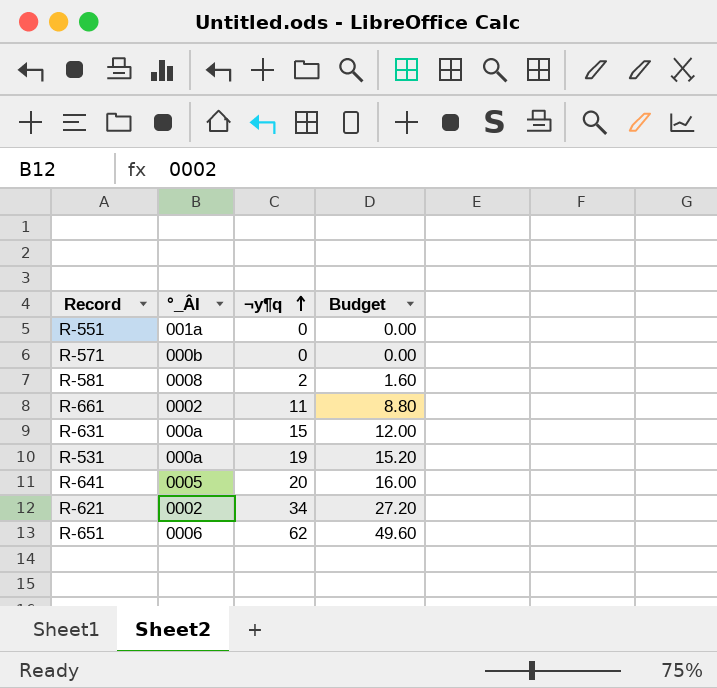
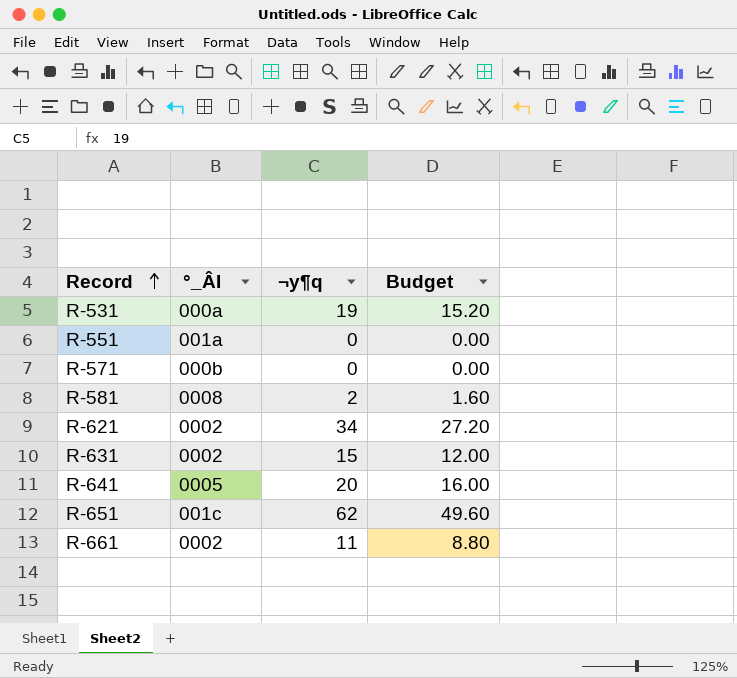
row order: ¬y¶q ascending -> Record ascending
R-631 | °_ÂI: 000a -> 0002
R-651 | °_ÂI: 0006 -> 001c

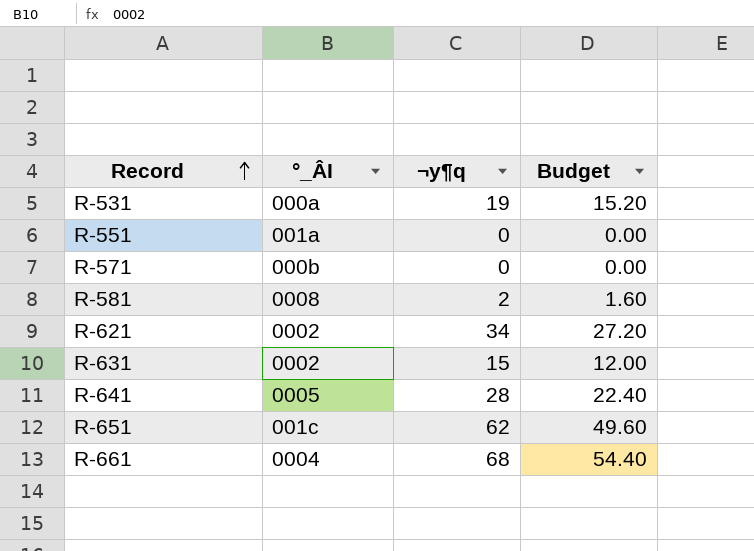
R-641 | ¬y¶q: 20 -> 28
R-641 | Budget: 16.00 -> 22.40
R-661 | °_ÂI: 0002 -> 0004
R-661 | ¬y¶q: 11 -> 68
R-661 | Budget: 8.80 -> 54.40

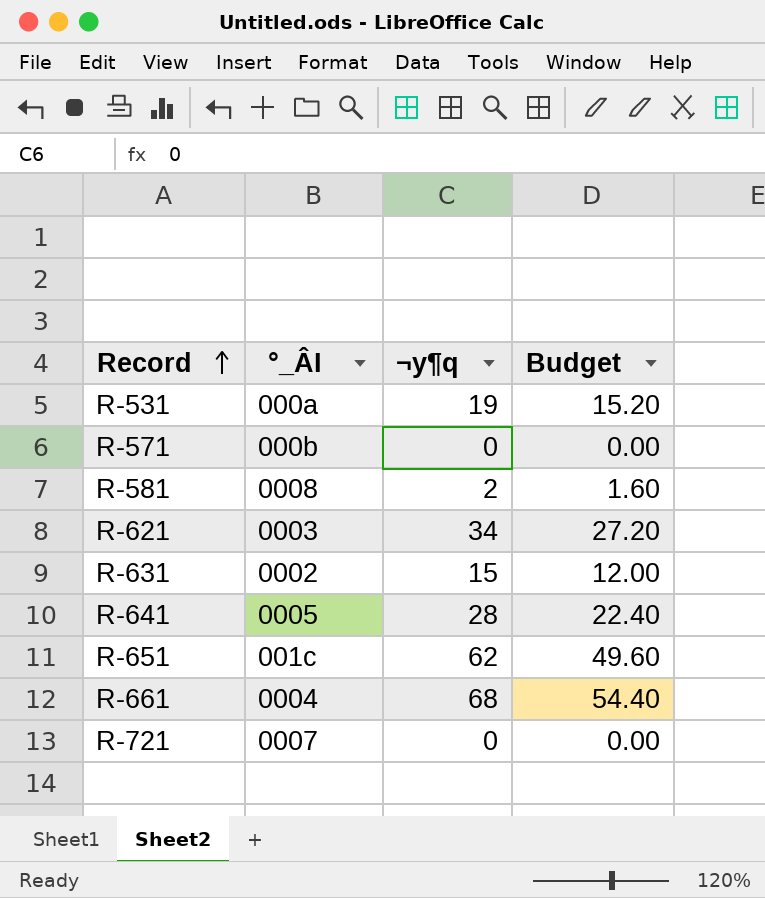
row R-551: 001a | 0 | 0.00 -> none
R-621 | °_ÂI: 0002 -> 0003
row R-721: none -> 0007 | 0 | 0.00

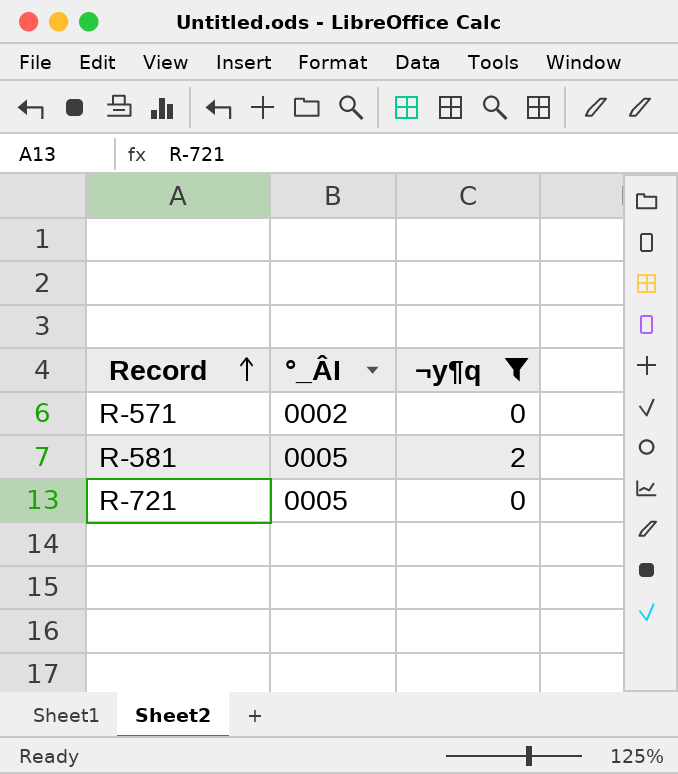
filter: none -> ¬y¶q <= 2
column Budget | formula: [¬y¶q] * 0.8 -> none
R-571 | °_ÂI: 000b -> 0002
R-581 | °_ÂI: 0008 -> 0005
R-721 | °_ÂI: 0007 -> 0005

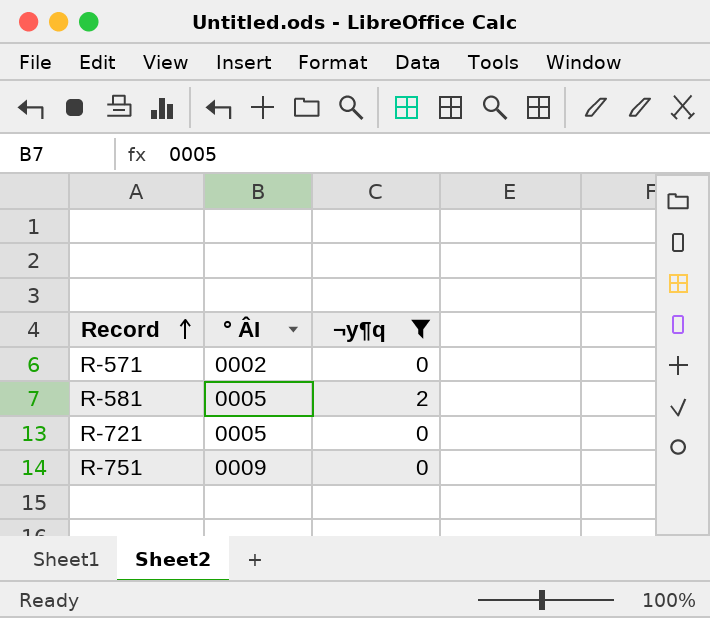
column name: °_ÂI -> ° ÂI
row R-751: none -> 0009 | 0

